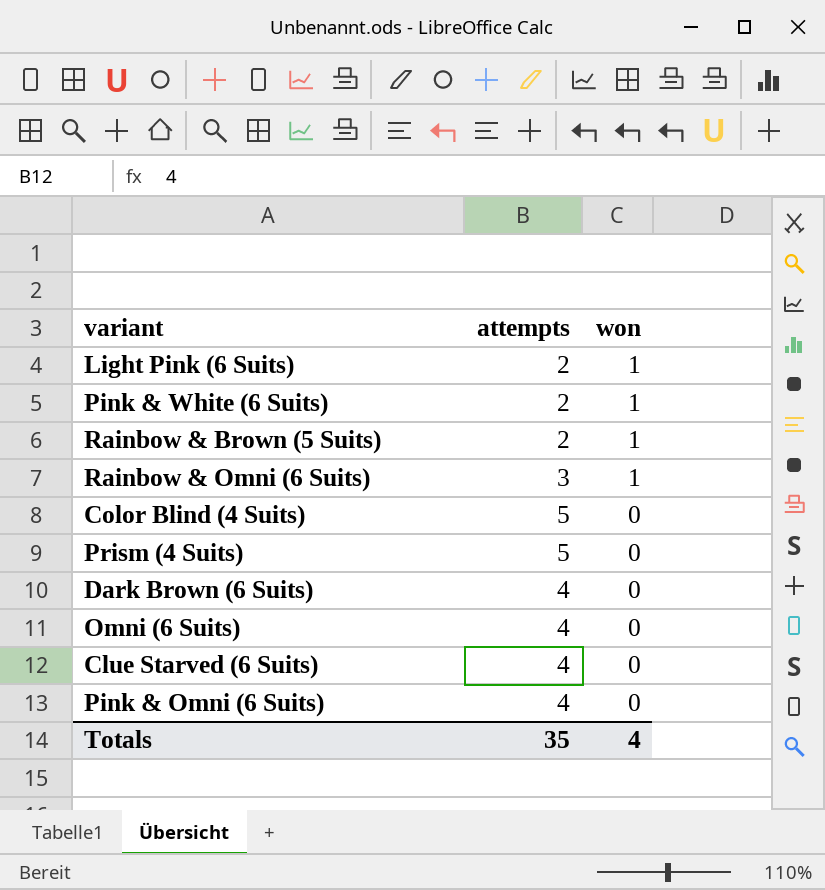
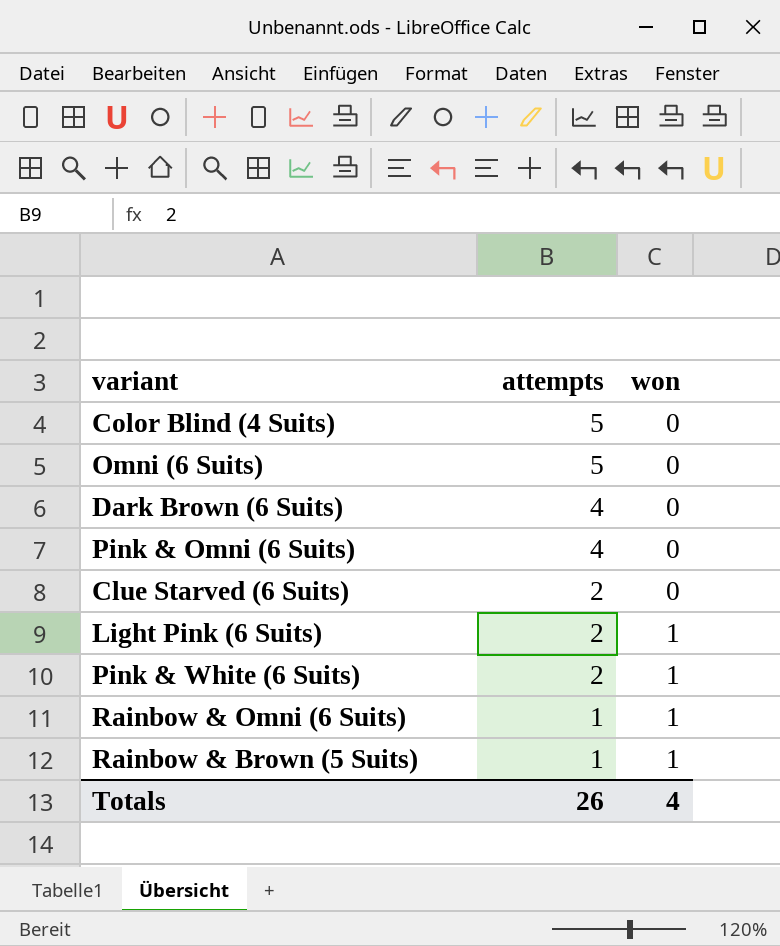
row order: won descending -> attempts descending
row Prism (4 Suits): 5 | 0 -> none
Omni (6 Suits) | attempts: 4 -> 5
Clue Starved (6 Suits) | attempts: 4 -> 2
Rainbow & Omni (6 Suits) | attempts: 3 -> 1
Rainbow & Brown (5 Suits) | attempts: 2 -> 1
Totals | attempts: 35 -> 26

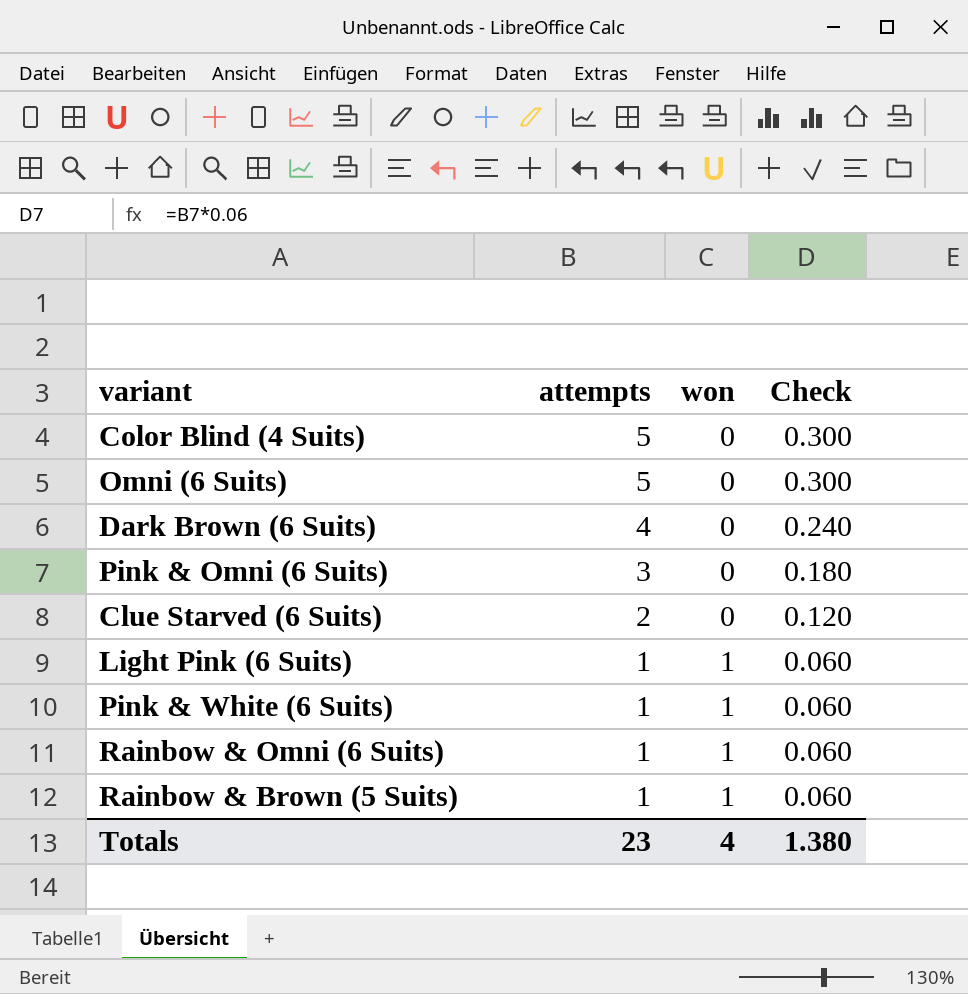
column Check | formula: none -> [attempts] * 0.06
Pink & Omni (6 Suits) | attempts: 4 -> 3
Light Pink (6 Suits) | attempts: 2 -> 1
Pink & White (6 Suits) | attempts: 2 -> 1
Totals | attempts: 26 -> 23

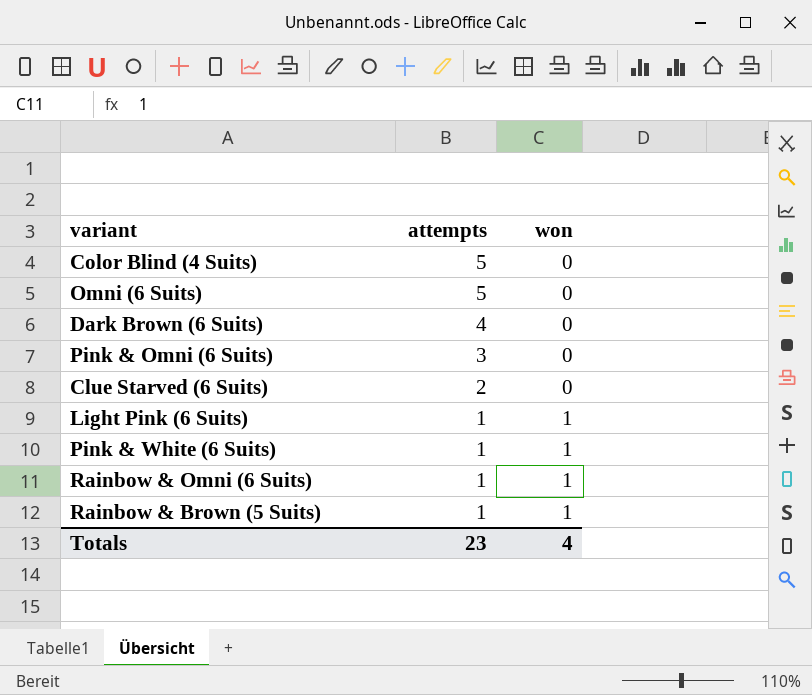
column Check | formula: [attempts] * 0.06 -> none

